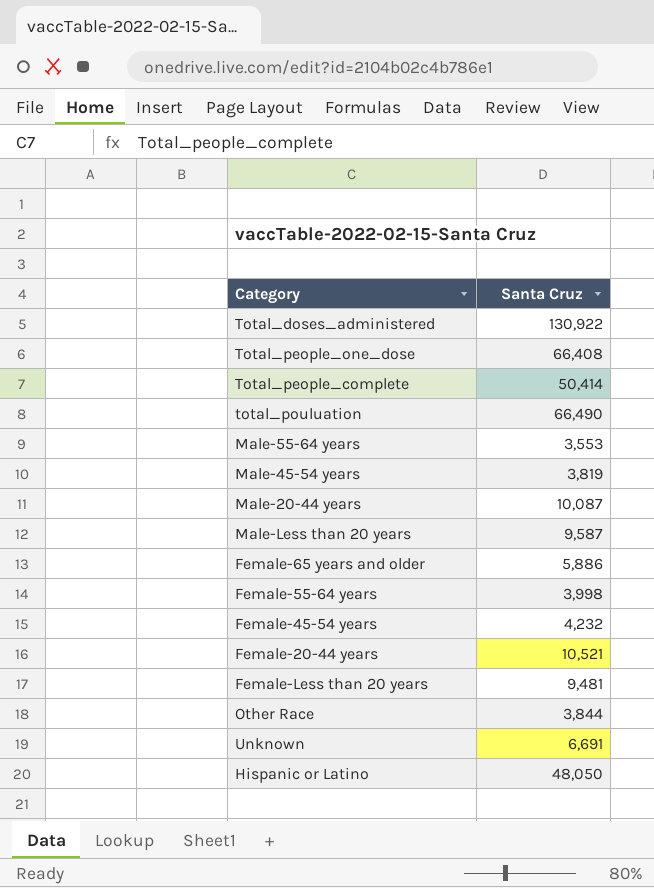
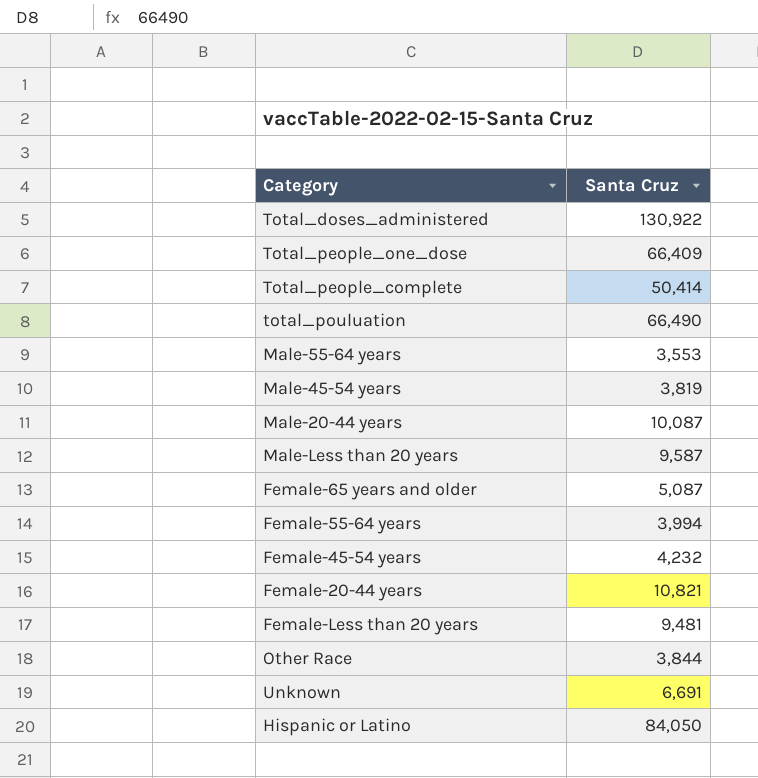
Total_people_one_dose | Santa Cruz: 66,408 -> 66,409
Female-65 years and older | Santa Cruz: 5,886 -> 5,087
Female-55-64 years | Santa Cruz: 3,998 -> 3,994
Female-20-44 years | Santa Cruz: 10,521 -> 10,821
Hispanic or Latino | Santa Cruz: 48,050 -> 84,050

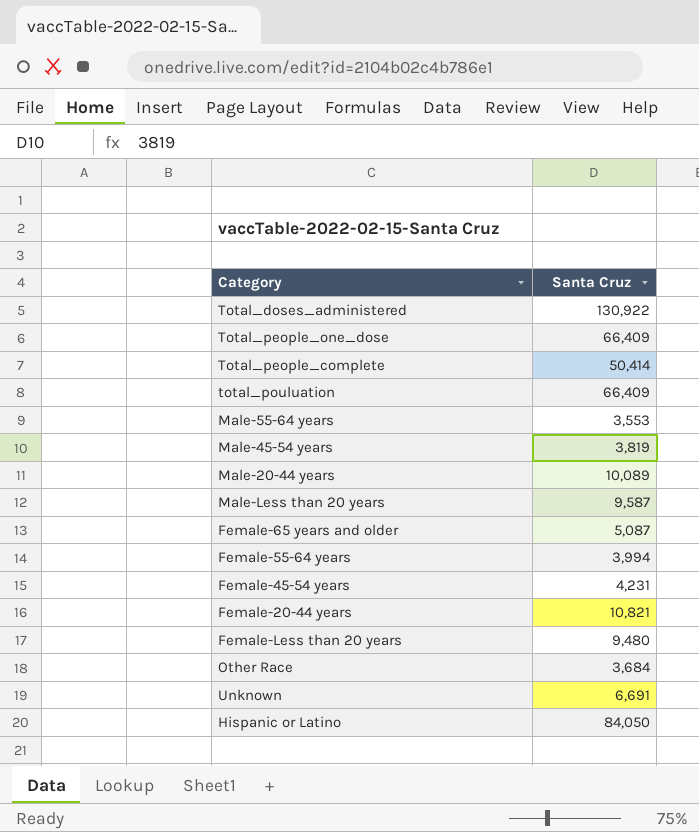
total_pouluation | Santa Cruz: 66,490 -> 66,409
Male-20-44 years | Santa Cruz: 10,087 -> 10,089
Female-45-54 years | Santa Cruz: 4,232 -> 4,231
Female-Less than 20 years | Santa Cruz: 9,481 -> 9,480
Other Race | Santa Cruz: 3,844 -> 3,684

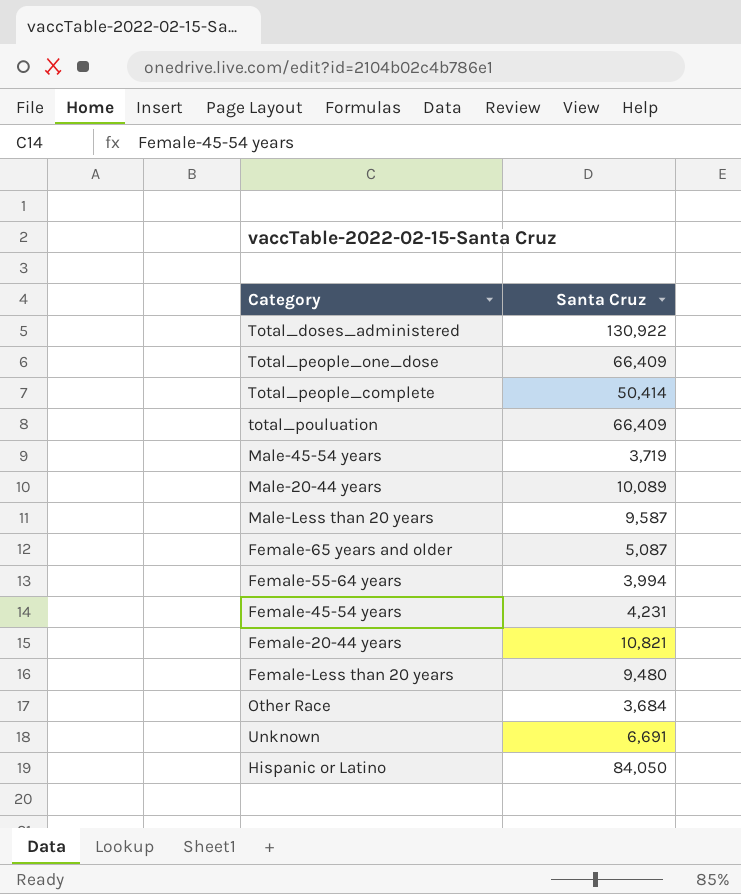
row Male-55-64 years: 3,553 -> none
Male-45-54 years | Santa Cruz: 3,819 -> 3,719

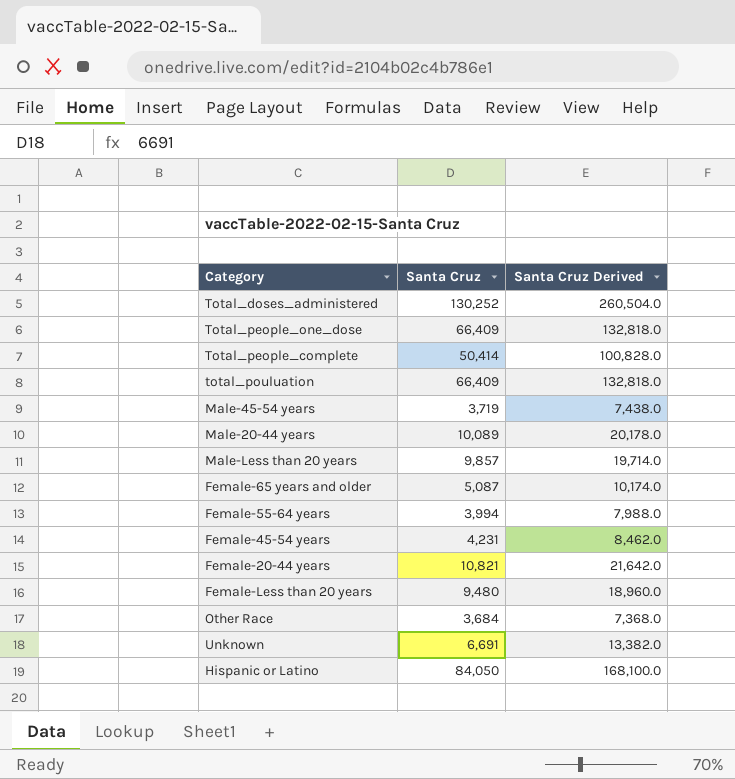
column Santa Cruz Derived | formula: none -> [Santa Cruz] * 2
Total_doses_administered | Santa Cruz: 130,922 -> 130,252
Male-Less than 20 years | Santa Cruz: 9,587 -> 9,857

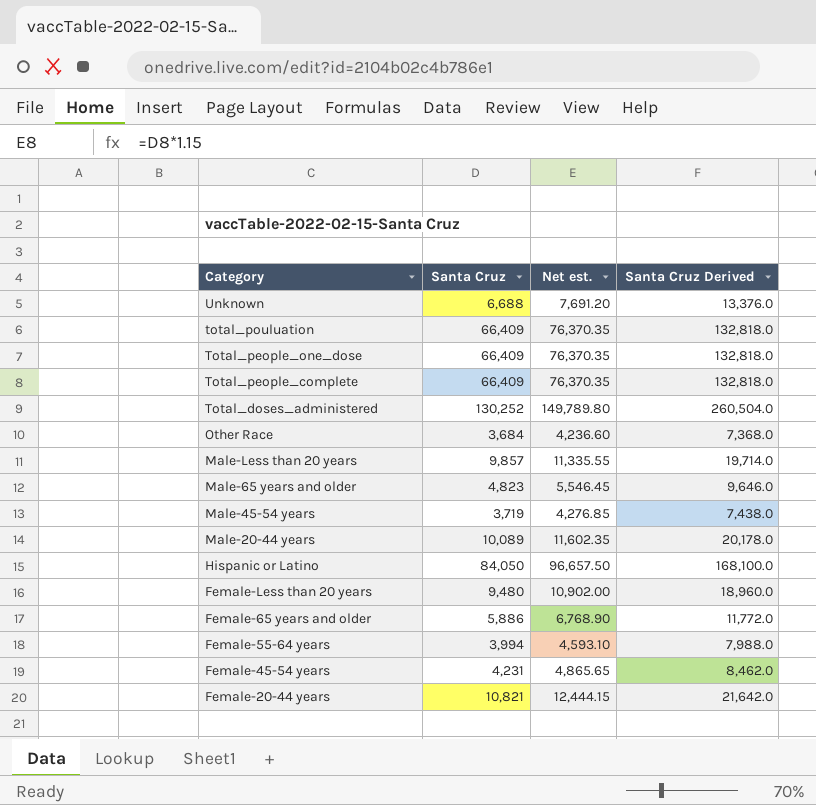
row order: none -> Category descending
column Net est. | formula: none -> [Santa Cruz] * 1.15
Unknown | Santa Cruz: 6,691 -> 6,688
Unknown | Santa Cruz Derived: 13,382.0 -> 13,376.0
Total_people_complete | Santa Cruz: 50,414 -> 66,409
Total_people_complete | Santa Cruz Derived: 100,828.0 -> 132,818.0
row Male-65 years and older: none -> 4,823 | 5,546.45 | 9,646.0
Female-65 years and older | Santa Cruz: 5,087 -> 5,886
Female-65 years and older | Santa Cruz Derived: 10,174.0 -> 11,772.0

